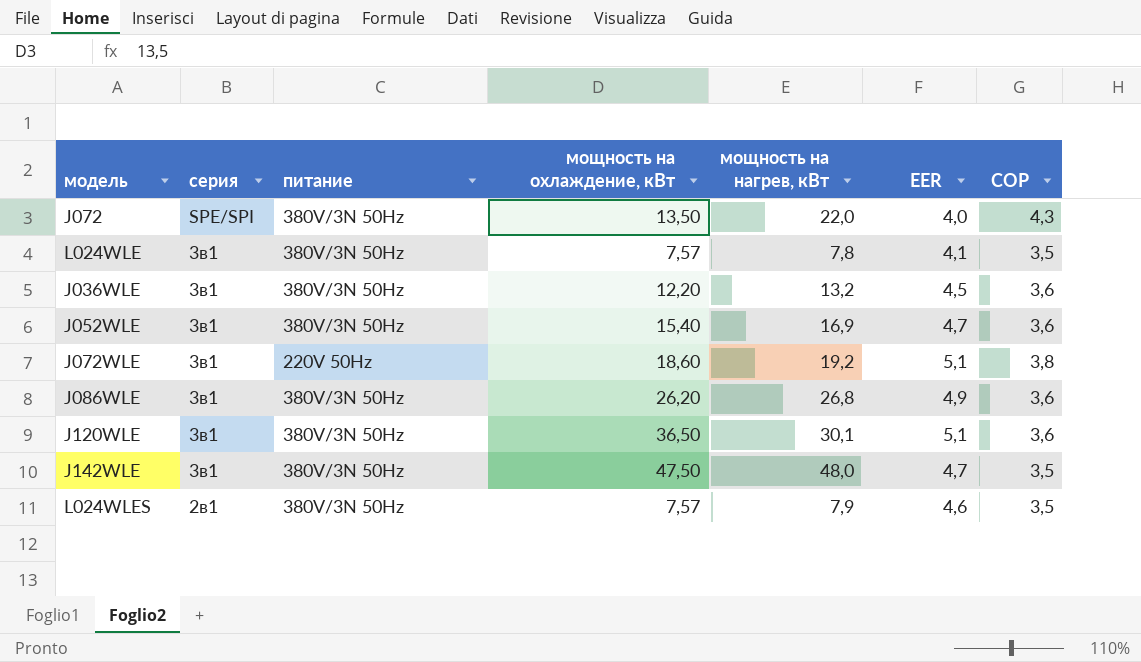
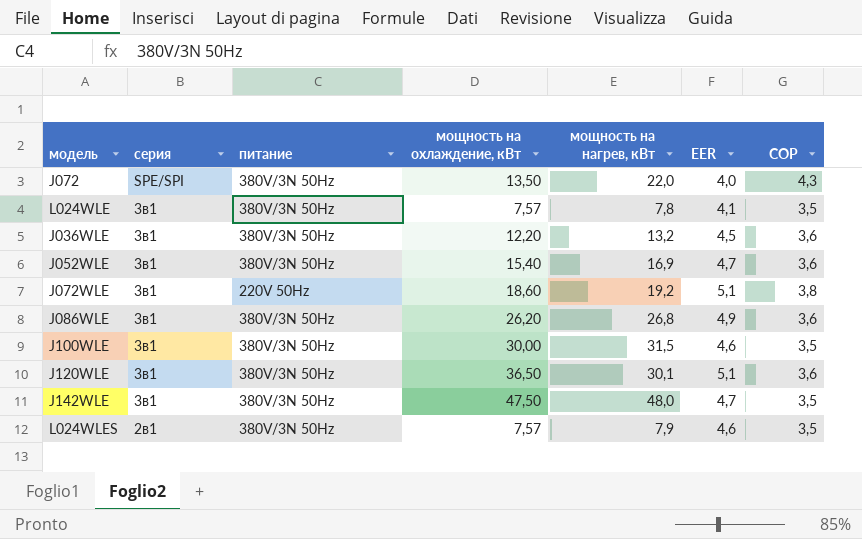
row J100WLE: none -> 3в1 | 380V/3N 50Hz | 30,00 | 31,5 | 4,6 | 3,5

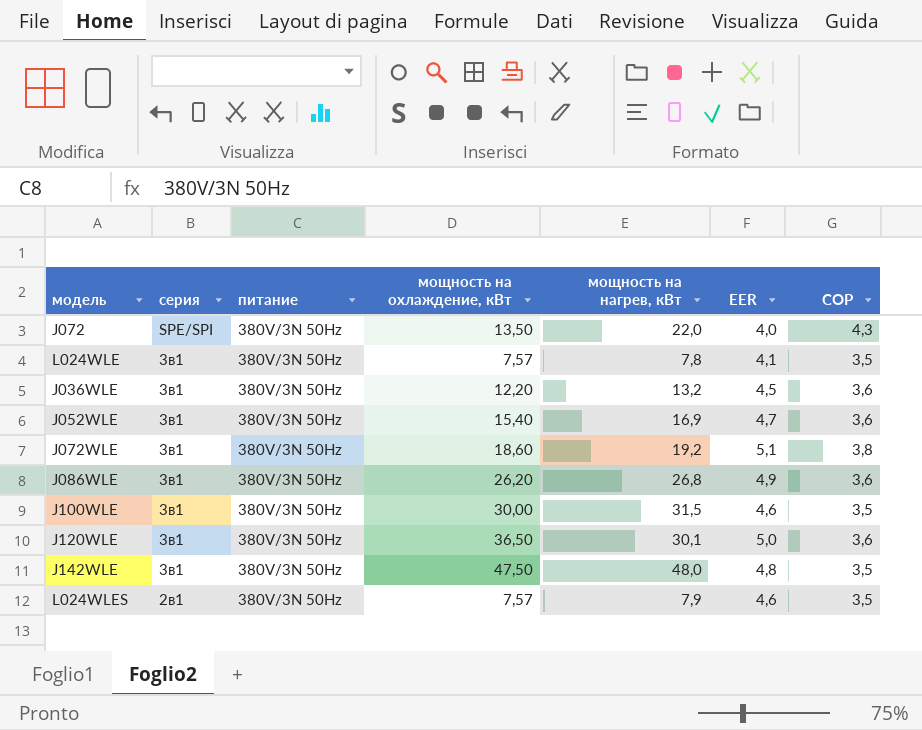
J072WLE | питание: 220V 50Hz -> 380V/3N 50Hz
J120WLE | EER: 5,1 -> 5,0
J142WLE | EER: 4,7 -> 4,8

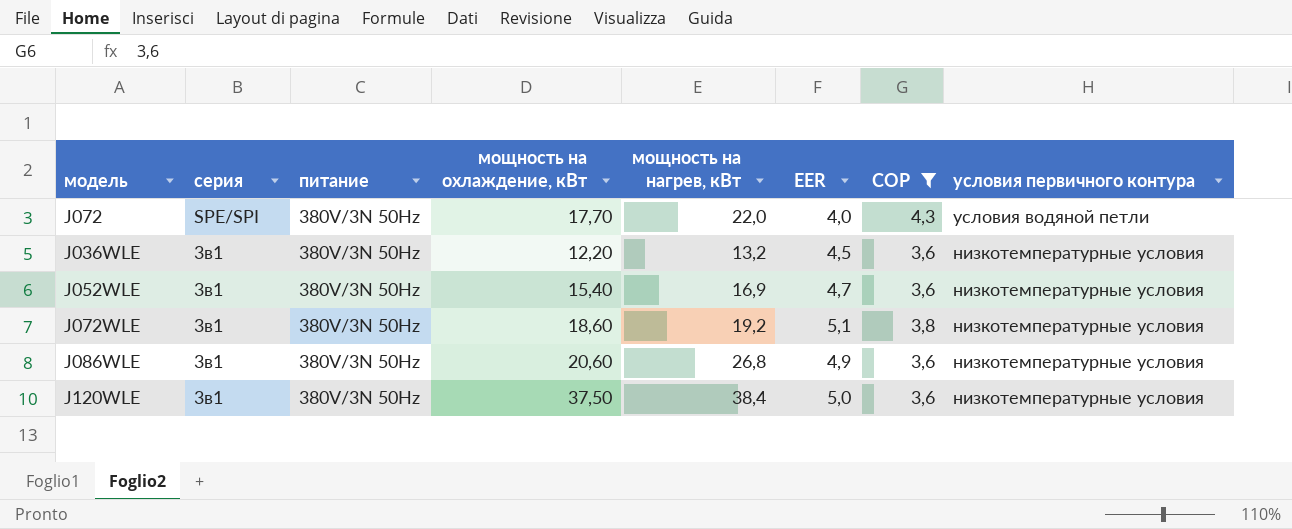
filter: none -> COP != 3,5
column условия первичного контура | position: none -> 8
J072 | мощность на охлаждение, кВт: 13,50 -> 17,70
J086WLE | мощность на охлаждение, кВт: 26,20 -> 20,60
J120WLE | мощность на охлаждение, кВт: 36,50 -> 37,50
J120WLE | мощность на нагрев, кВт: 30,1 -> 38,4

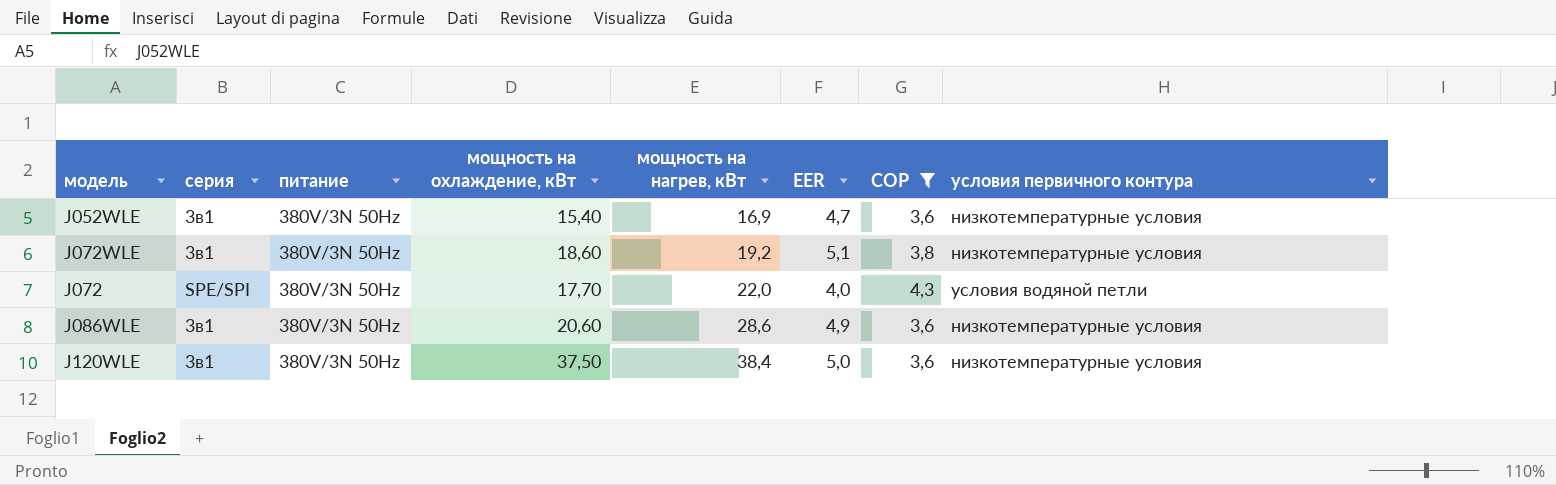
row order: серия descending -> мощность на нагрев, кВт ascending
row J036WLE: 3в1 | 380V/3N 50Hz | 12,20 | 13,2 | 4,5 | 3,6 | низкотемпературные условия -> none
J086WLE | мощность на нагрев, кВт: 26,8 -> 28,6

